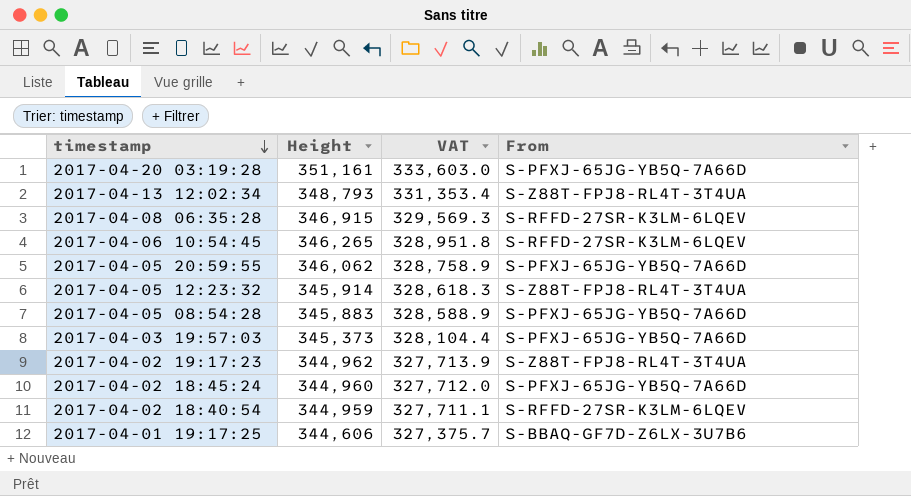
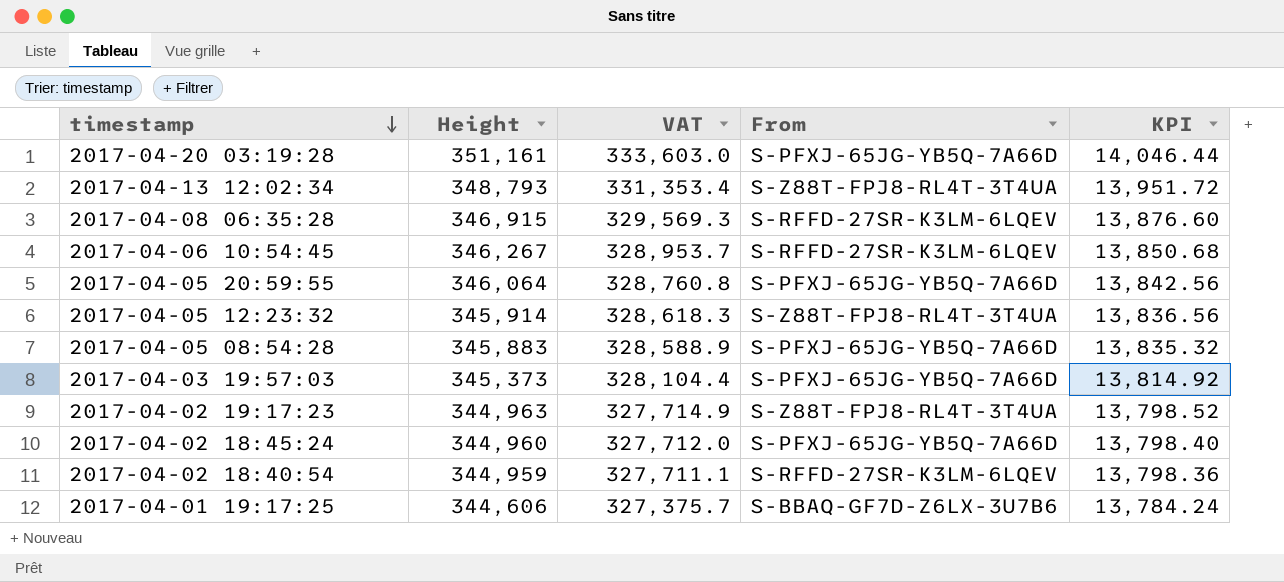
column KPI | formula: none -> [Height] * 0.04
2017-04-06 10:54:45 | Height: 346,265 -> 346,267
2017-04-06 10:54:45 | VAT: 328,951.8 -> 328,953.7
2017-04-05 20:59:55 | Height: 346,062 -> 346,064
2017-04-05 20:59:55 | VAT: 328,758.9 -> 328,760.8
2017-04-02 19:17:23 | Height: 344,962 -> 344,963
2017-04-02 19:17:23 | VAT: 327,713.9 -> 327,714.9

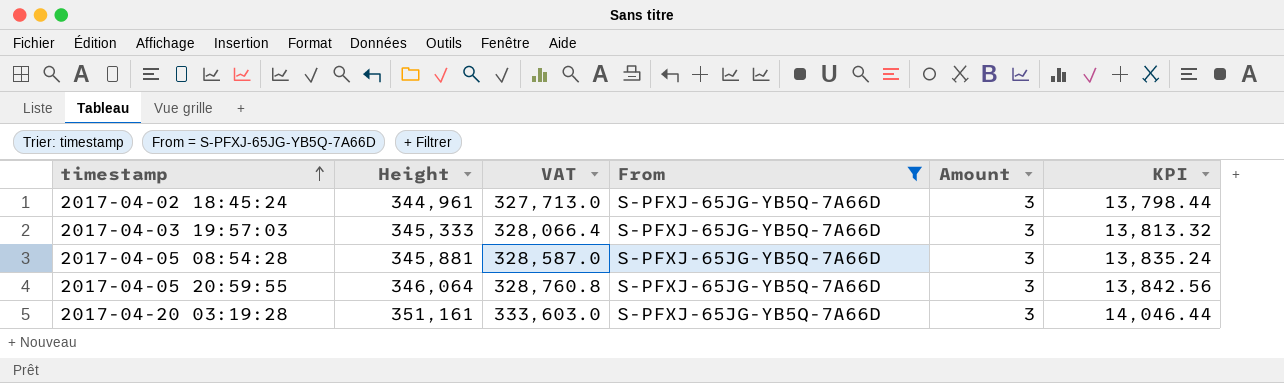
filter: none -> From = S-PFXJ-65JG-YB5Q-7A66D
row order: timestamp descending -> timestamp ascending
column Amount | position: none -> 5
2017-04-02 18:45:24 | Height: 344,960 -> 344,961
2017-04-02 18:45:24 | VAT: 327,712.0 -> 327,713.0
2017-04-02 18:45:24 | KPI: 13,798.40 -> 13,798.44
2017-04-03 19:57:03 | Height: 345,373 -> 345,333
2017-04-03 19:57:03 | VAT: 328,104.4 -> 328,066.4
2017-04-03 19:57:03 | KPI: 13,814.92 -> 13,813.32
2017-04-05 08:54:28 | Height: 345,883 -> 345,881
2017-04-05 08:54:28 | VAT: 328,588.9 -> 328,587.0
2017-04-05 08:54:28 | KPI: 13,835.32 -> 13,835.24

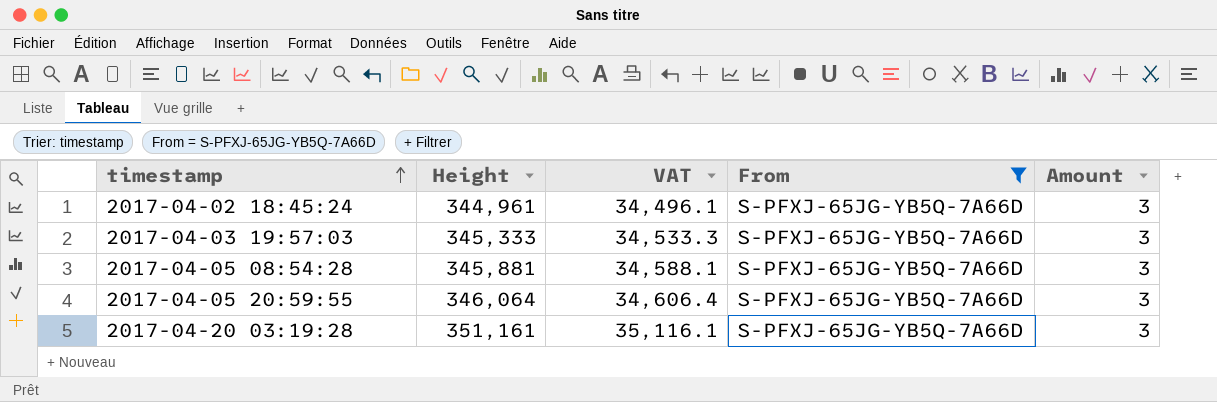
column KPI | formula: [Height] * 0.04 -> none
column VAT | formula: [Height] * 0.95 -> [Height] * 0.1

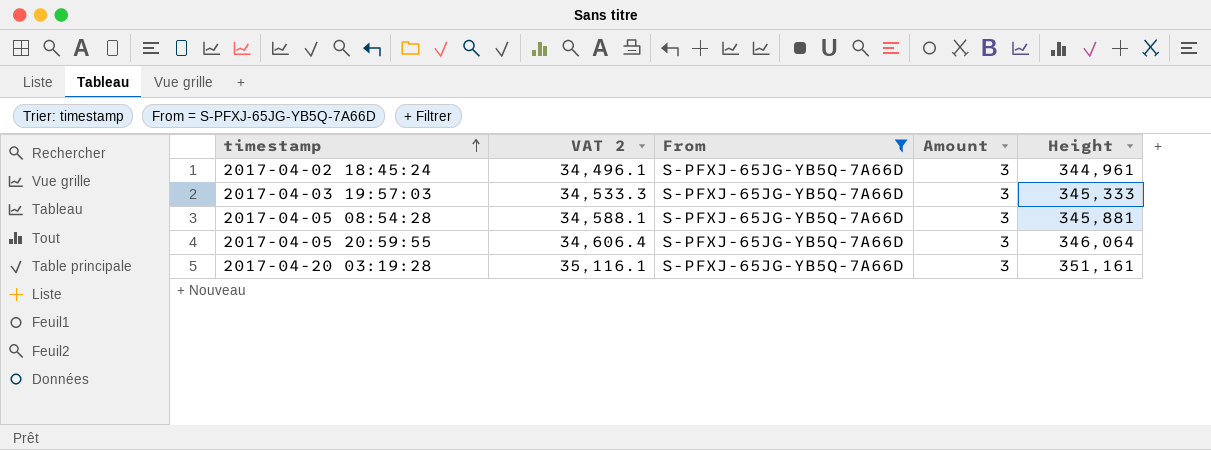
column name: VAT -> VAT 2
column Height | position: 2 -> 5

